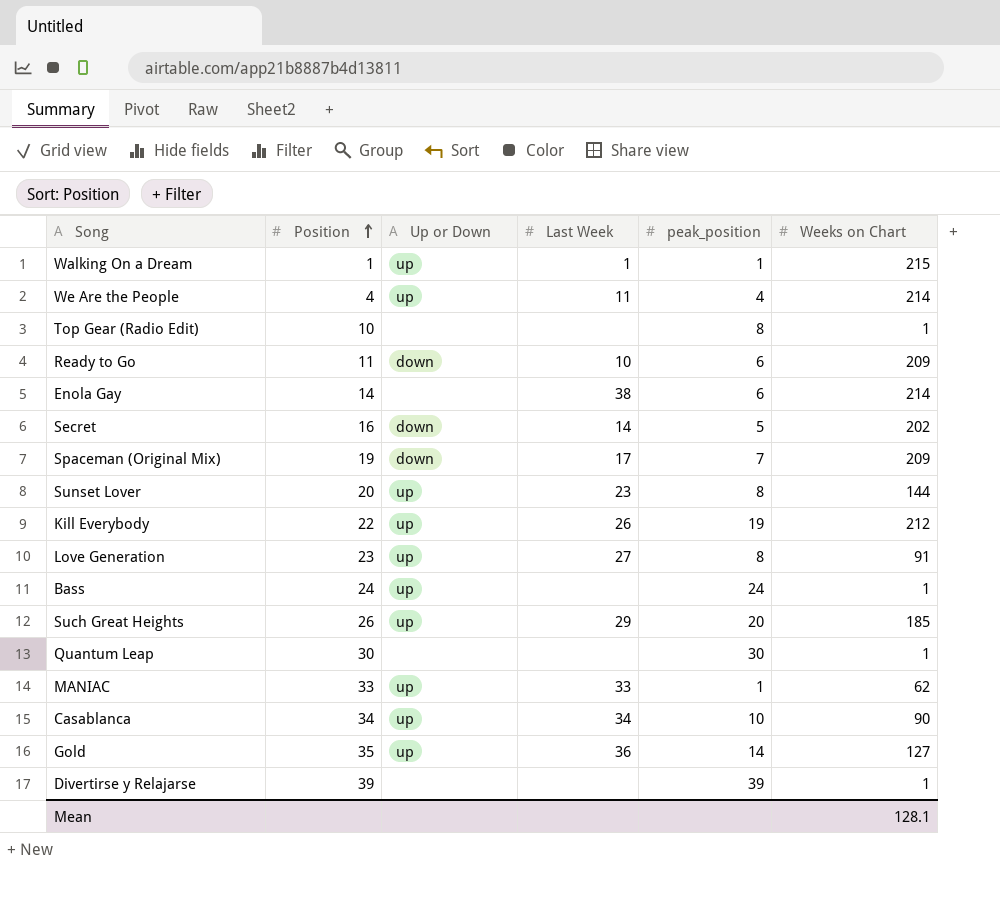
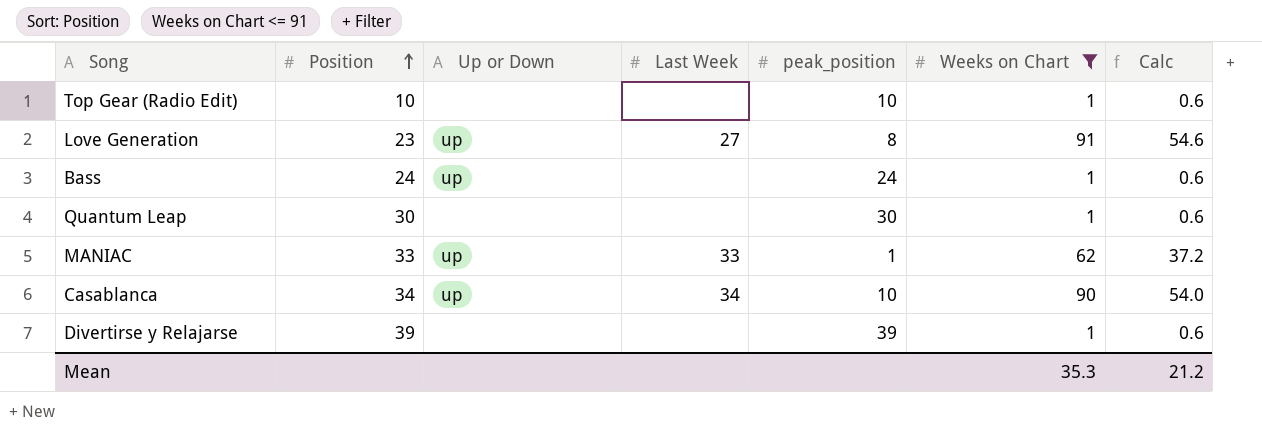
filter: none -> Weeks on Chart <= 91
column Calc | formula: none -> [Weeks on Chart] * 0.6
Top Gear (Radio Edit) | peak_position: 8 -> 10
Mean | Weeks on Chart: 128.1 -> 35.3

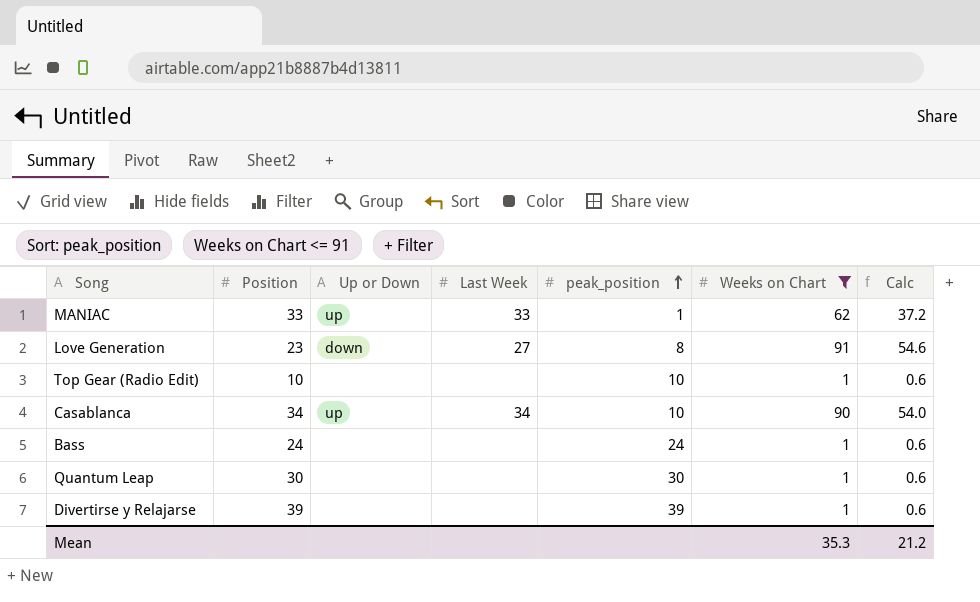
row order: Position ascending -> peak_position ascending
Love Generation | Up or Down: up -> down
Bass | Up or Down: up -> none

